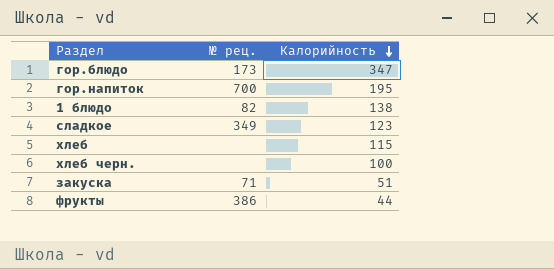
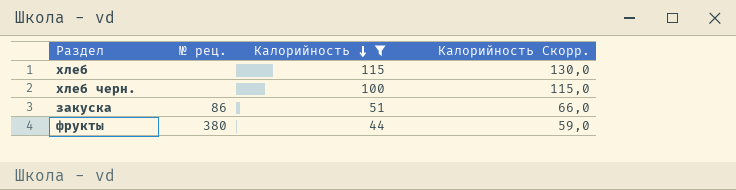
filter: none -> Калорийность <= 115
column Калорийность Скорр. | formula: none -> [Калорийность] + 15
закуска | № рец.: 71 -> 86
фрукты | № рец.: 386 -> 380

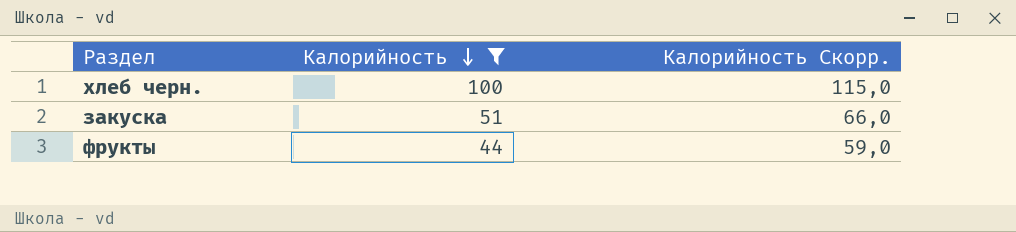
column № рец. | position: 2 -> none
row хлеб: none | 115 | 130,0 -> none

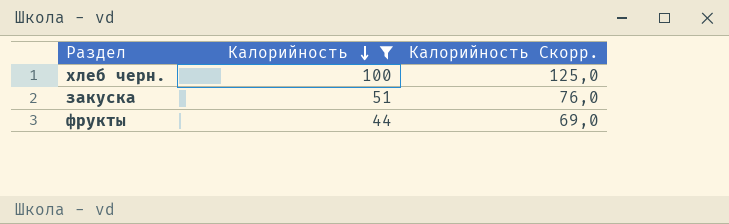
column Калорийность Скорр. | formula: [Калорийность] + 15 -> [Калорийность] + 25

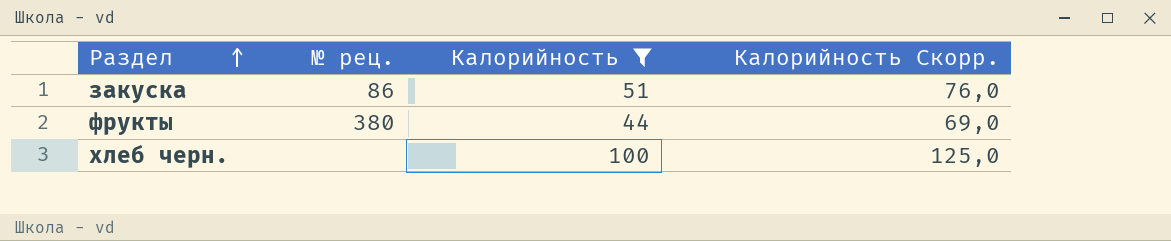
row order: Калорийность descending -> Раздел ascending
column № рец. | position: none -> 2

